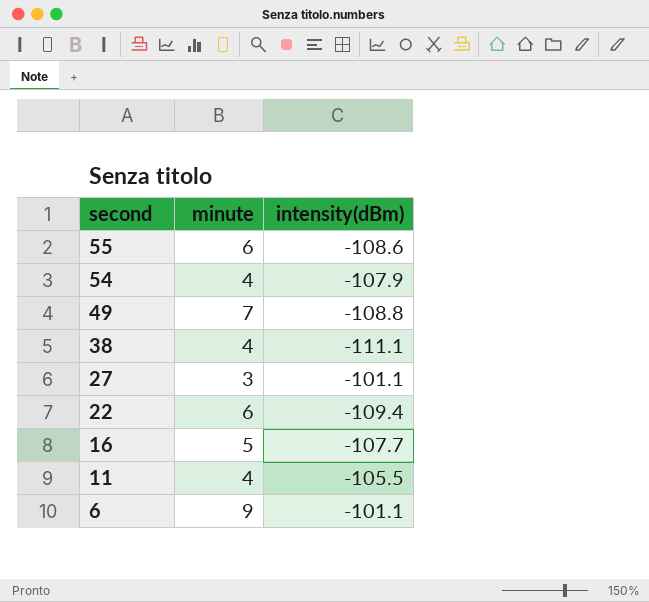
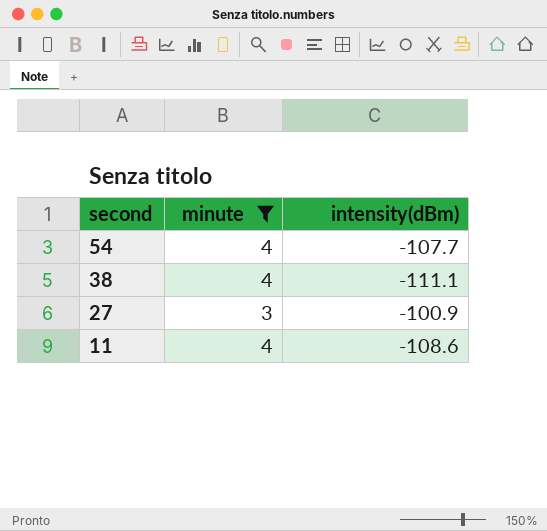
filter: none -> minute <= 4
54 | intensity(dBm): -107.9 -> -107.7
27 | intensity(dBm): -101.1 -> -100.9
11 | intensity(dBm): -105.5 -> -108.6

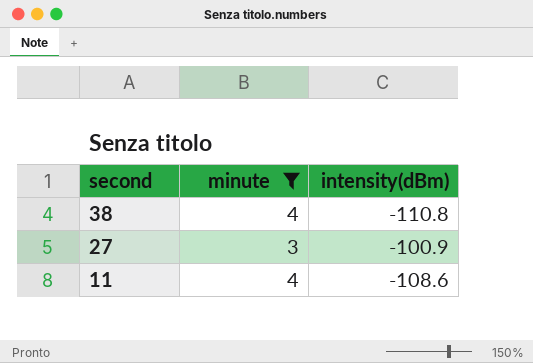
row 54: 4 | -107.7 -> none
38 | intensity(dBm): -111.1 -> -110.8

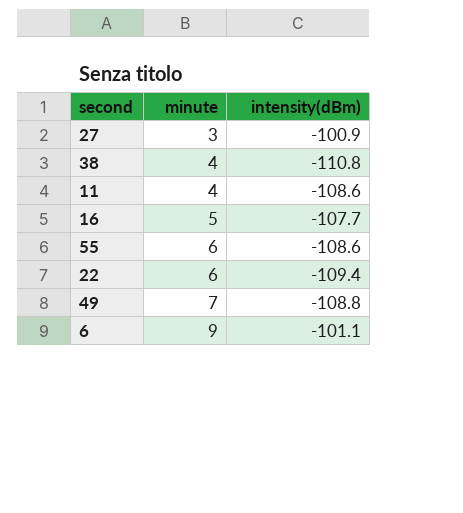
filter: minute <= 4 -> none
row order: second descending -> minute ascending

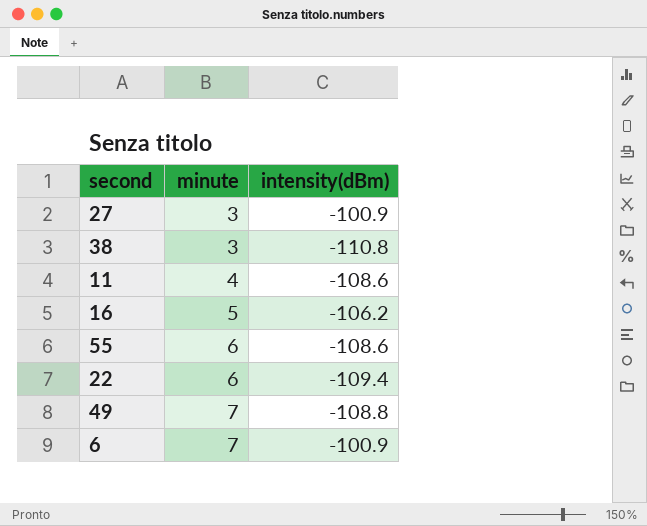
38 | minute: 4 -> 3
16 | intensity(dBm): -107.7 -> -106.2
6 | minute: 9 -> 7
6 | intensity(dBm): -101.1 -> -100.9

